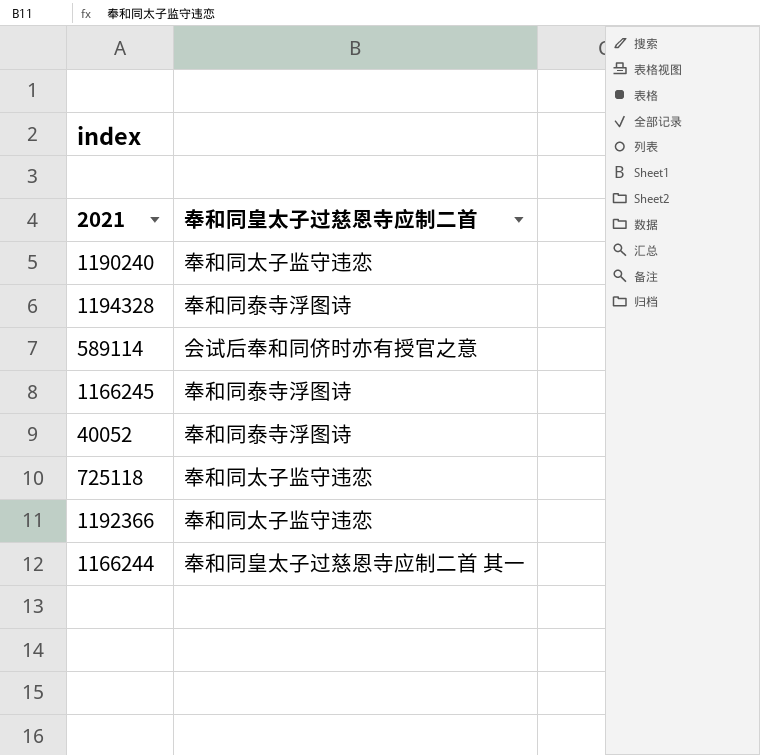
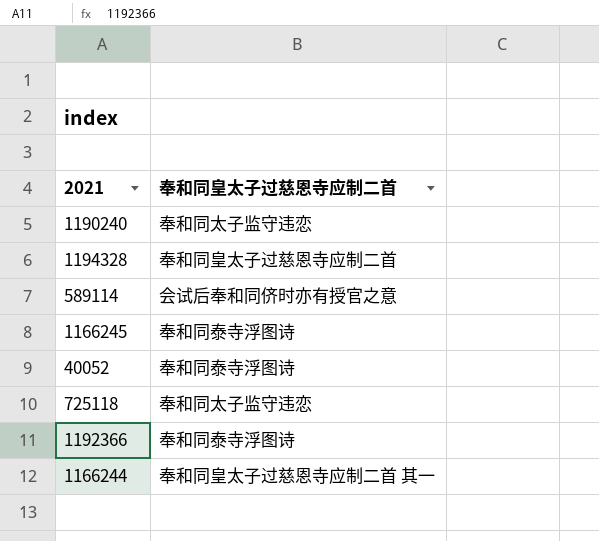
1194328 | 奉和同皇太子过慈恩寺应制二首: 奉和同泰寺浮图诗 -> 奉和同皇太子过慈恩寺应制二首
1192366 | 奉和同皇太子过慈恩寺应制二首: 奉和同太子监守违恋 -> 奉和同泰寺浮图诗

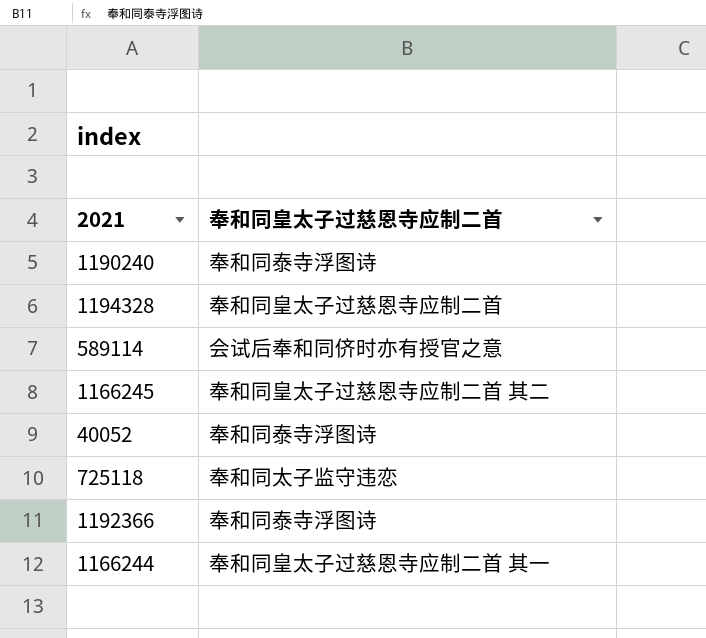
1190240 | 奉和同皇太子过慈恩寺应制二首: 奉和同太子监守违恋 -> 奉和同泰寺浮图诗
1166245 | 奉和同皇太子过慈恩寺应制二首: 奉和同泰寺浮图诗 -> 奉和同皇太子过慈恩寺应制二首 其二

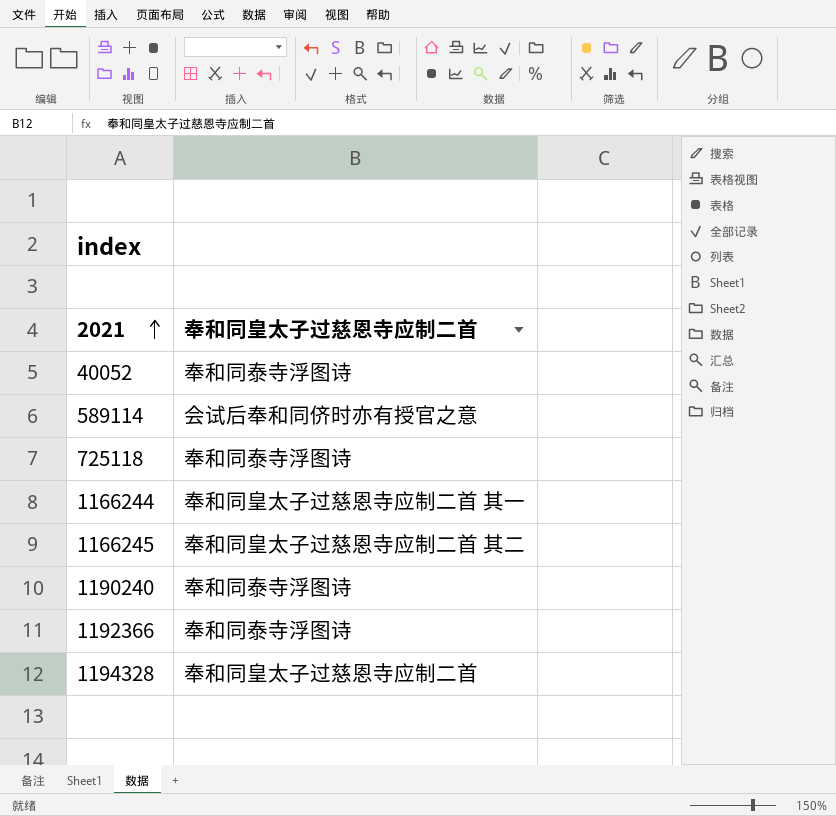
row order: none -> 2021 ascending
725118 | 奉和同皇太子过慈恩寺应制二首: 奉和同太子监守违恋 -> 奉和同泰寺浮图诗

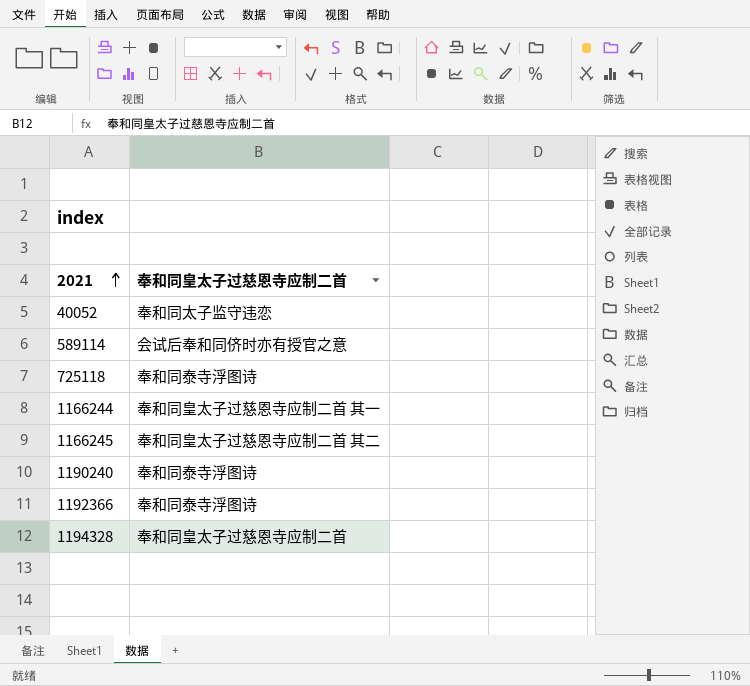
40052 | 奉和同皇太子过慈恩寺应制二首: 奉和同泰寺浮图诗 -> 奉和同太子监守违恋

